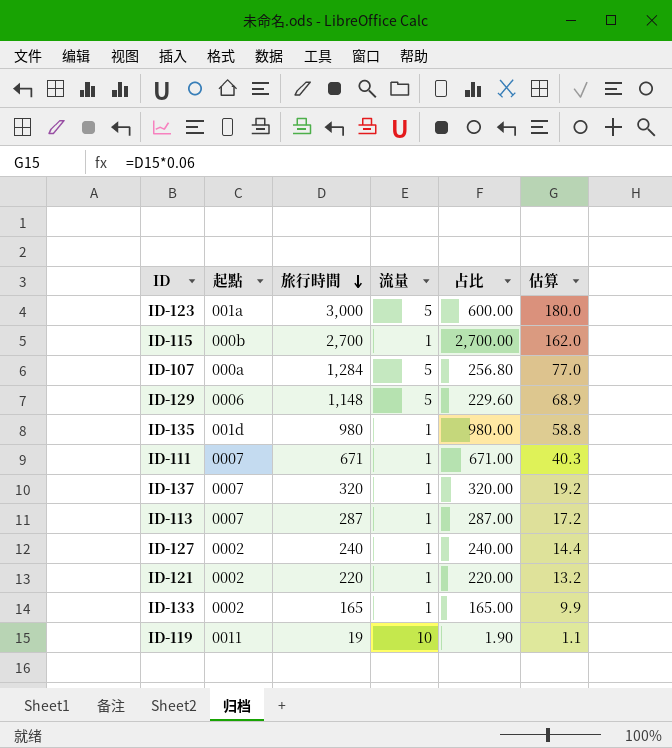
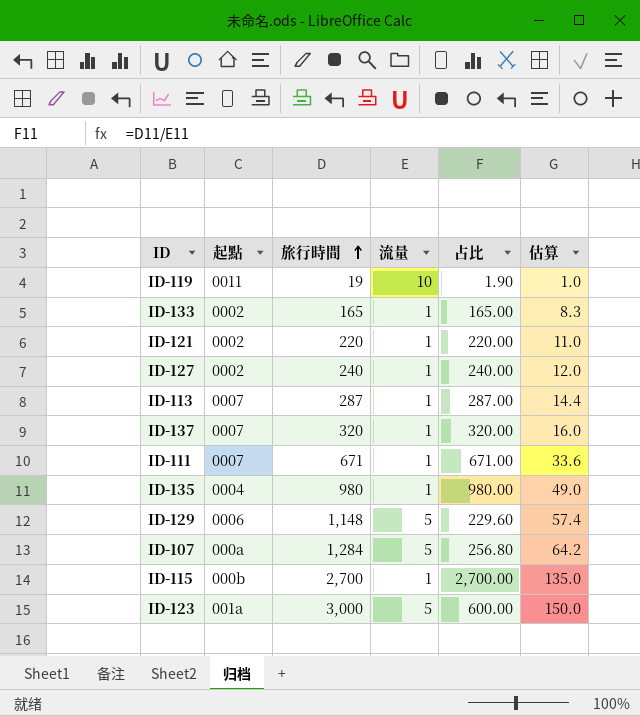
row order: 旅行時間 descending -> 旅行時間 ascending
column 估算 | formula: [旅行時間] * 0.06 -> [旅行時間] * 0.05
ID-135 | 起點: 001d -> 0004

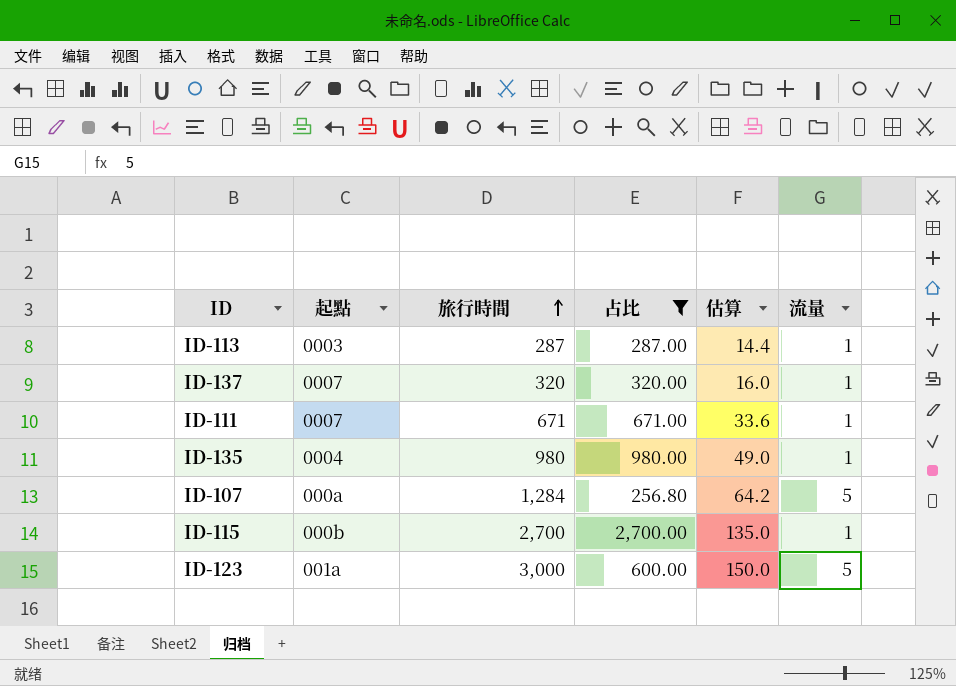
filter: none -> 占比 >= 256.80
column 流量 | position: 4 -> 6
ID-113 | 起點: 0007 -> 0003

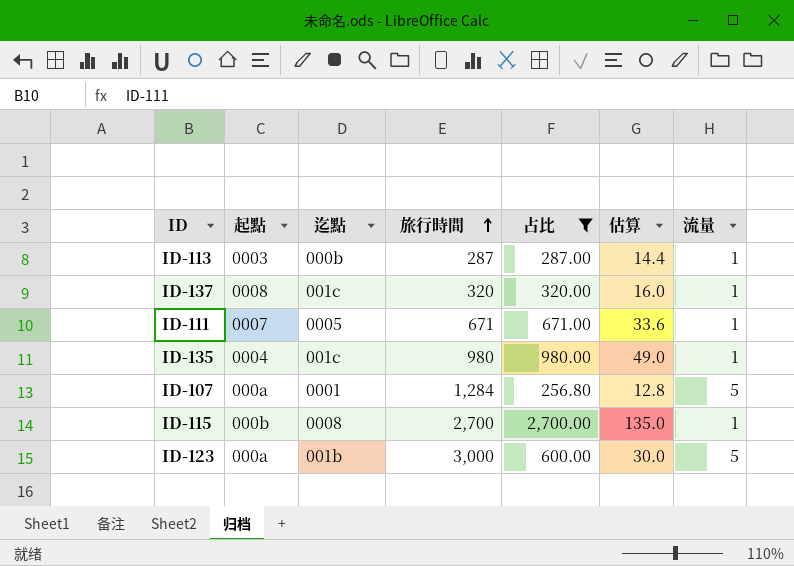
column 迄點 | position: none -> 3
column 估算 | formula: [旅行時間] * 0.05 -> [占比] * 0.05
ID-137 | 起點: 0007 -> 0008
ID-123 | 起點: 001a -> 000a

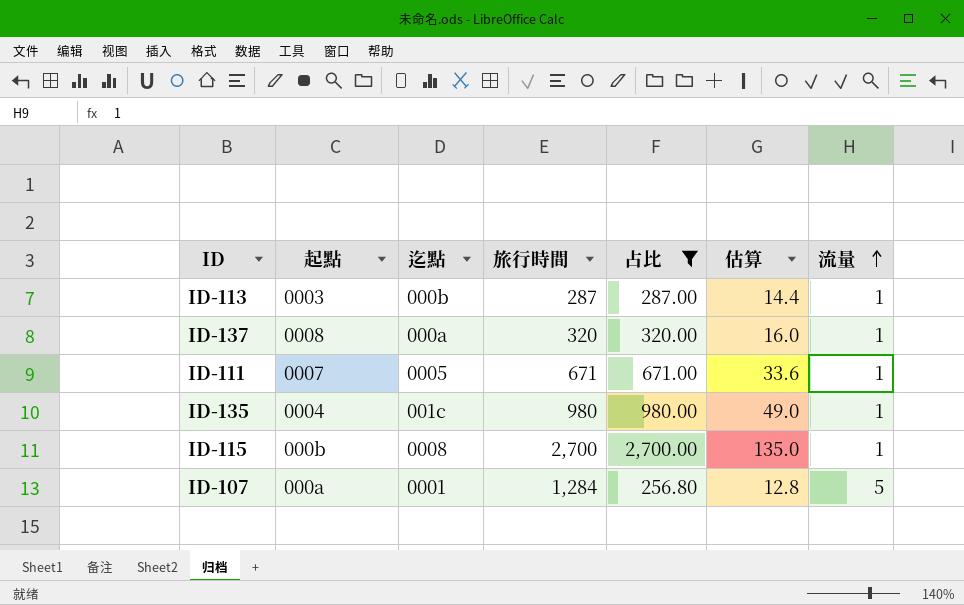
row order: 旅行時間 ascending -> 流量 ascending
row ID-123: 000a | 001b | 3,000 | 600.00 | 30.0 | 5 -> none
ID-137 | 迄點: 001c -> 000a

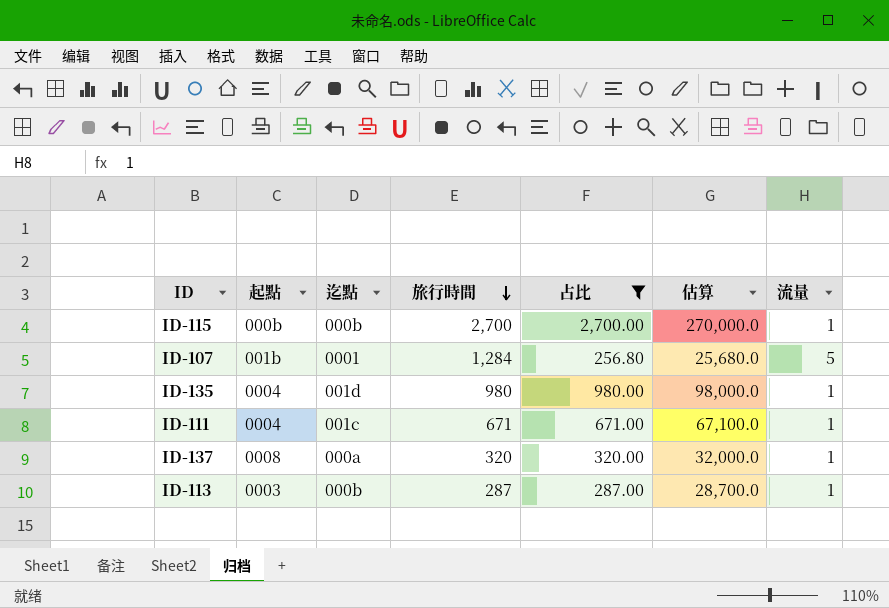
row order: 流量 ascending -> 旅行時間 descending
column 估算 | formula: [占比] * 0.05 -> [占比] * 100
ID-115 | 迄點: 0008 -> 000b
ID-107 | 起點: 000a -> 001b
ID-135 | 迄點: 001c -> 001d
ID-111 | 起點: 0007 -> 0004
ID-111 | 迄點: 0005 -> 001c

